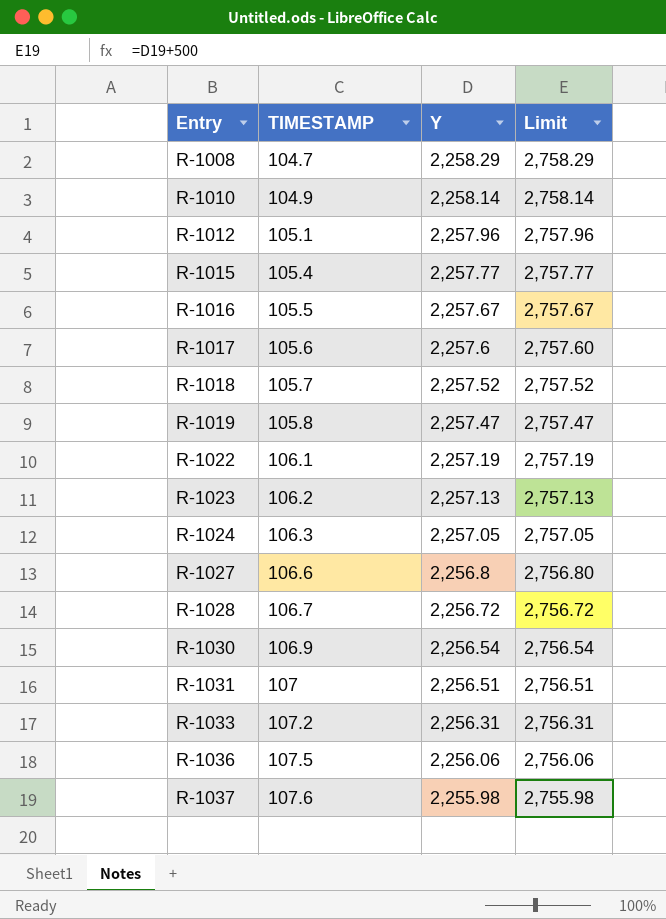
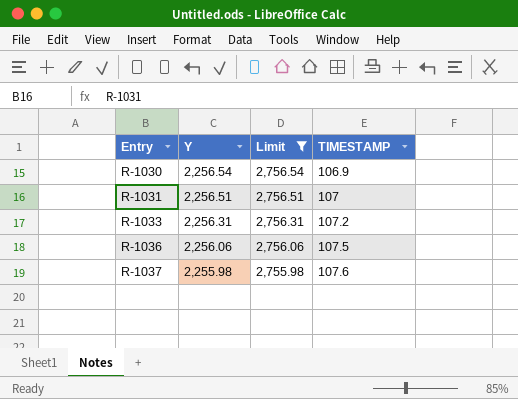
filter: none -> Limit <= 2,756.54
column TIMESTAMP | position: 2 -> 4

